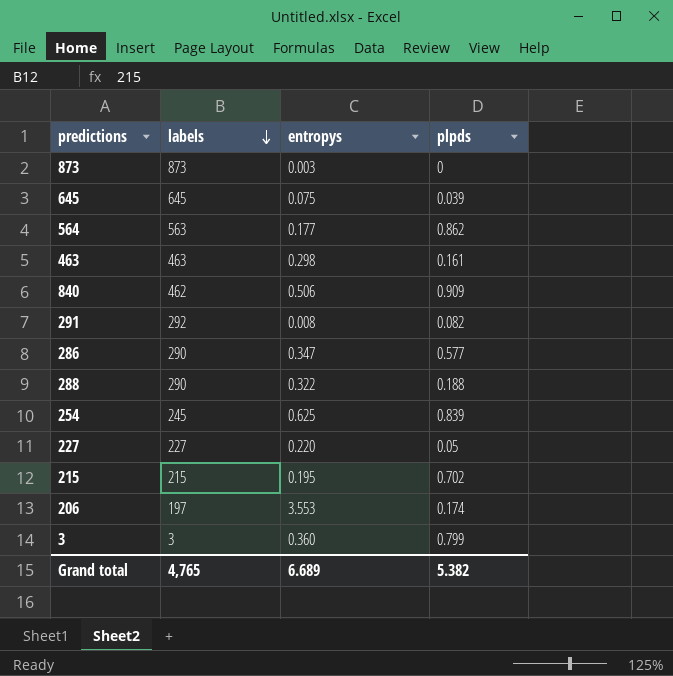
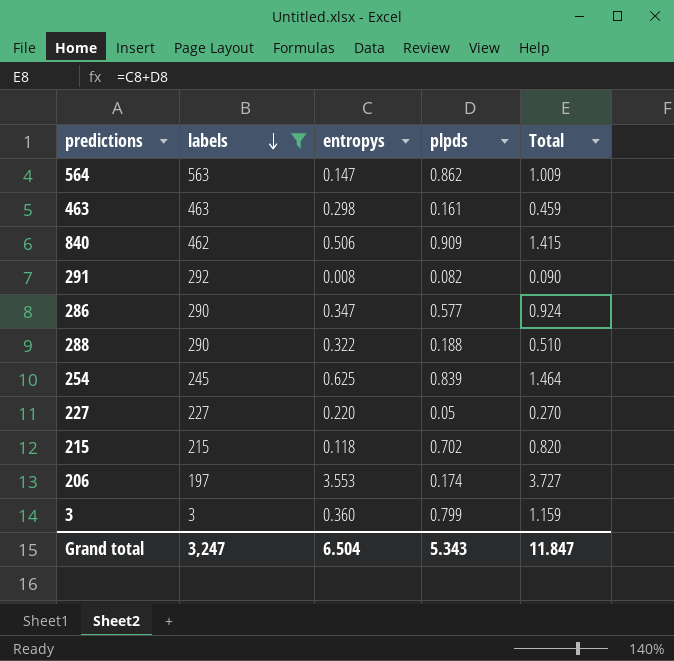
filter: none -> labels <= 563
column Total | formula: none -> [entropys] + [plpds]
564 | entropys: 0.177 -> 0.147
215 | entropys: 0.195 -> 0.118
Grand total | labels: 4,765 -> 3,247
Grand total | entropys: 6.689 -> 6.504
Grand total | plpds: 5.382 -> 5.343

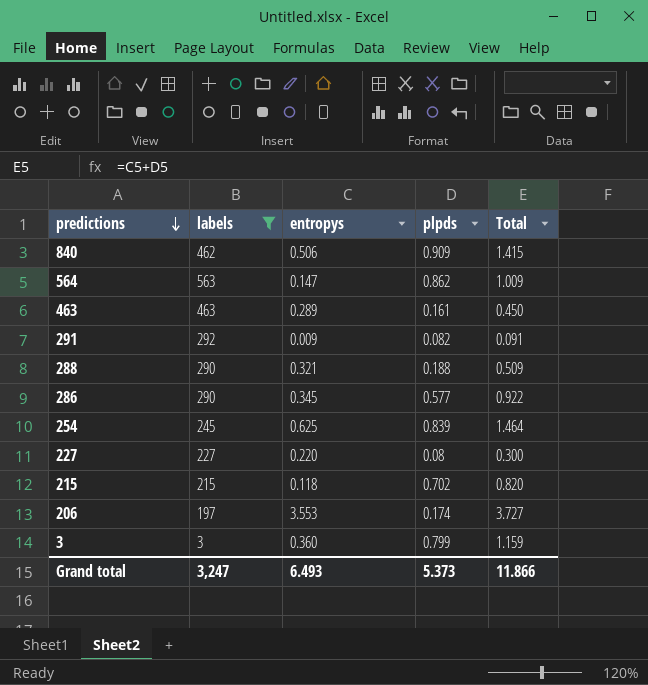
row order: labels descending -> predictions descending
463 | entropys: 0.298 -> 0.289
463 | Total: 0.459 -> 0.450
291 | entropys: 0.008 -> 0.009
291 | Total: 0.090 -> 0.091
288 | entropys: 0.322 -> 0.321
288 | Total: 0.510 -> 0.509
286 | entropys: 0.347 -> 0.345
286 | Total: 0.924 -> 0.922
227 | plpds: 0.05 -> 0.08
227 | Total: 0.270 -> 0.300
Grand total | entropys: 6.504 -> 6.493
Grand total | plpds: 5.343 -> 5.373
Grand total | Total: 11.847 -> 11.866

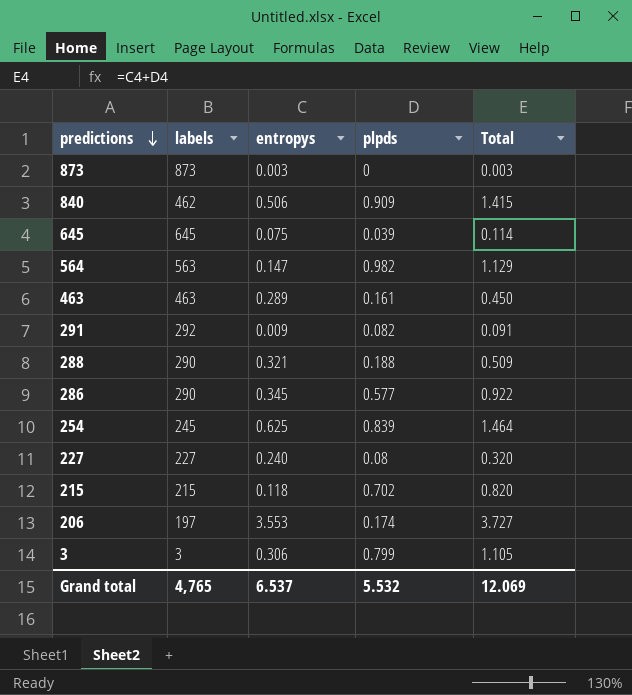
filter: labels <= 563 -> none
564 | plpds: 0.862 -> 0.982
564 | Total: 1.009 -> 1.129
227 | entropys: 0.220 -> 0.240
227 | Total: 0.300 -> 0.320
3 | entropys: 0.360 -> 0.306
3 | Total: 1.159 -> 1.105
Grand total | labels: 3,247 -> 4,765
Grand total | entropys: 6.493 -> 6.537
Grand total | plpds: 5.373 -> 5.532
Grand total | Total: 11.866 -> 12.069

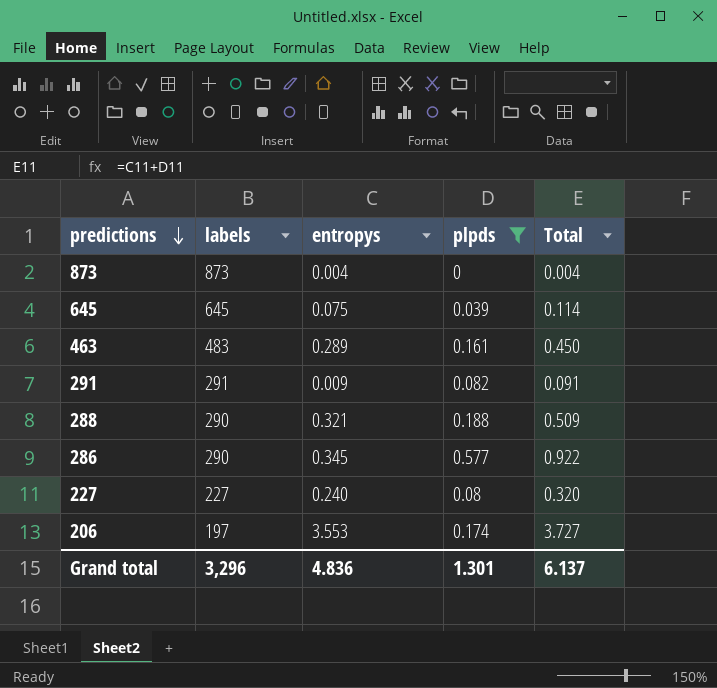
filter: none -> plpds <= 0.577
873 | entropys: 0.003 -> 0.004
873 | Total: 0.003 -> 0.004
463 | labels: 463 -> 483
291 | labels: 292 -> 291
Grand total | labels: 4,765 -> 3,296
Grand total | entropys: 6.537 -> 4.836
Grand total | plpds: 5.532 -> 1.301
Grand total | Total: 12.069 -> 6.137

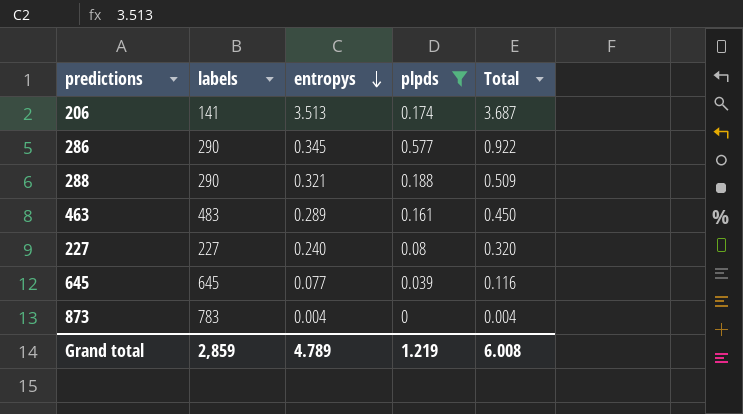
row order: predictions descending -> entropys descending
row 291: 291 | 0.009 | 0.082 | 0.091 -> none
206 | labels: 197 -> 141
206 | entropys: 3.553 -> 3.513
206 | Total: 3.727 -> 3.687
645 | entropys: 0.075 -> 0.077
645 | Total: 0.114 -> 0.116
873 | labels: 873 -> 783
Grand total | labels: 3,296 -> 2,859
Grand total | entropys: 4.836 -> 4.789
Grand total | plpds: 1.301 -> 1.219
Grand total | Total: 6.137 -> 6.008

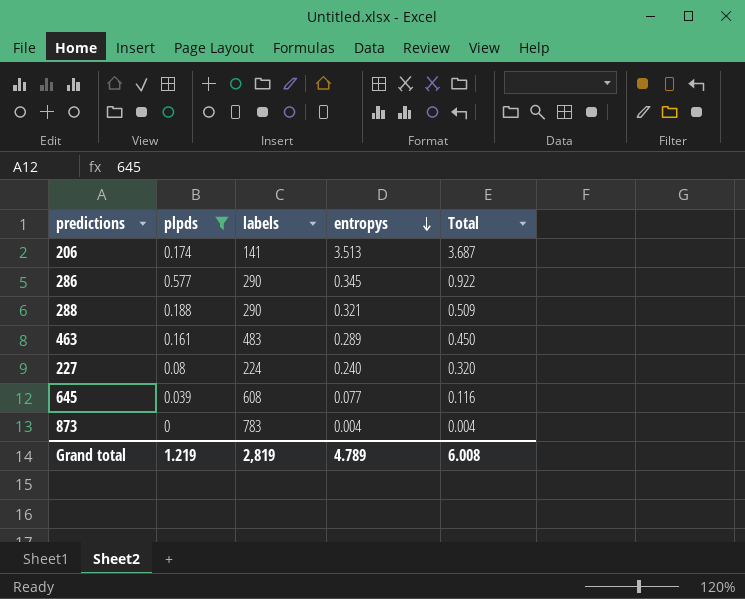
column plpds | position: 4 -> 2
227 | labels: 227 -> 224
645 | labels: 645 -> 608
Grand total | labels: 2,859 -> 2,819

